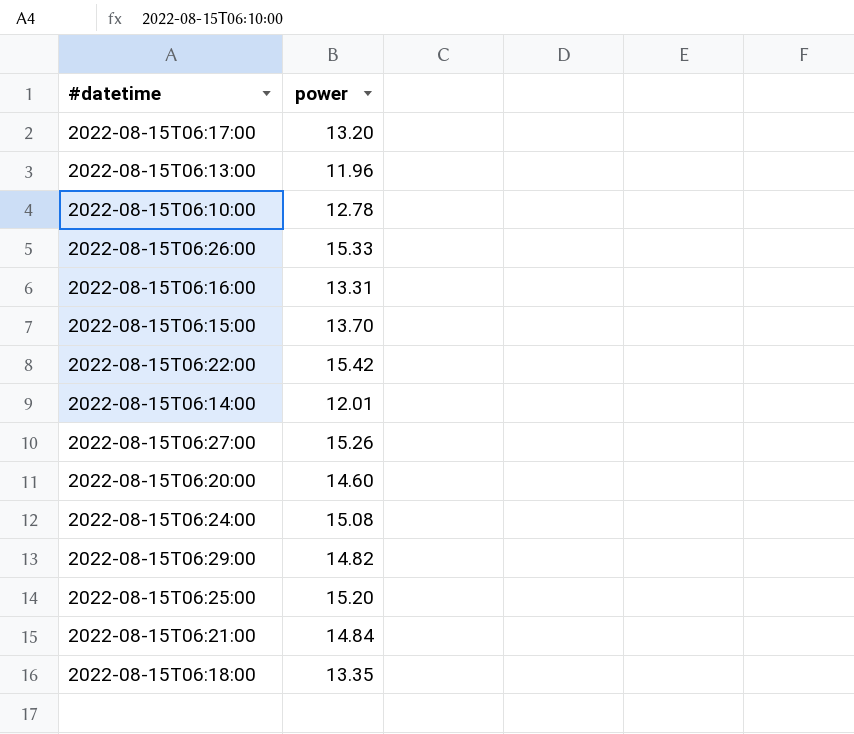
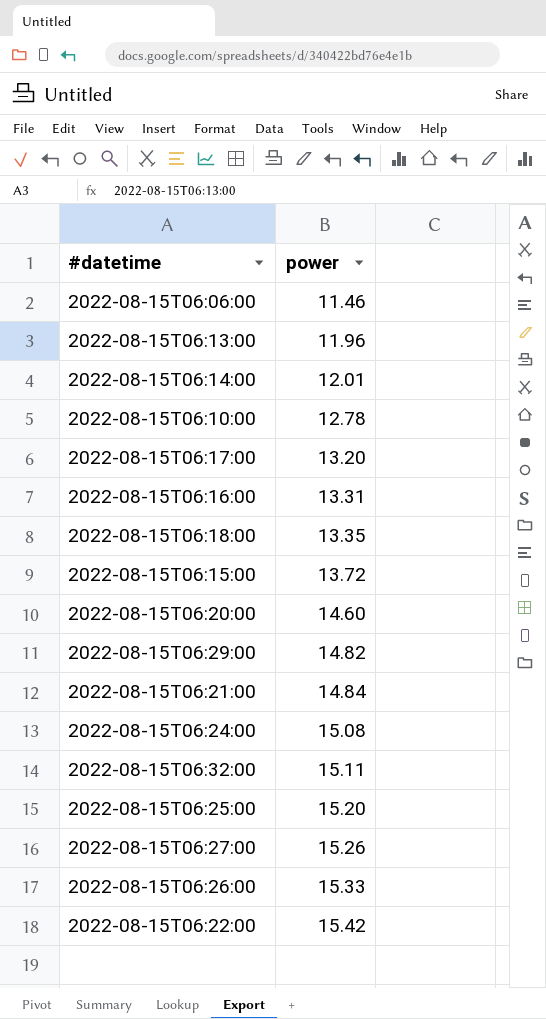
row order: none -> power ascending
row 2022-08-15T06:06:00: none -> 11.46
2022-08-15T06:15:00 | power: 13.70 -> 13.72
row 2022-08-15T06:32:00: none -> 15.11

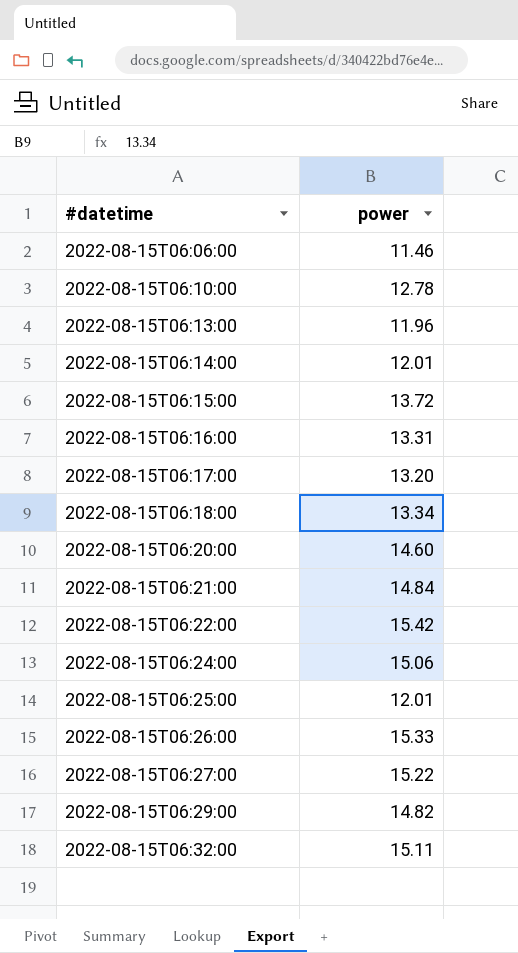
row order: power ascending -> #datetime ascending
2022-08-15T06:18:00 | power: 13.35 -> 13.34
2022-08-15T06:24:00 | power: 15.08 -> 15.06
2022-08-15T06:25:00 | power: 15.20 -> 12.01
2022-08-15T06:27:00 | power: 15.26 -> 15.22

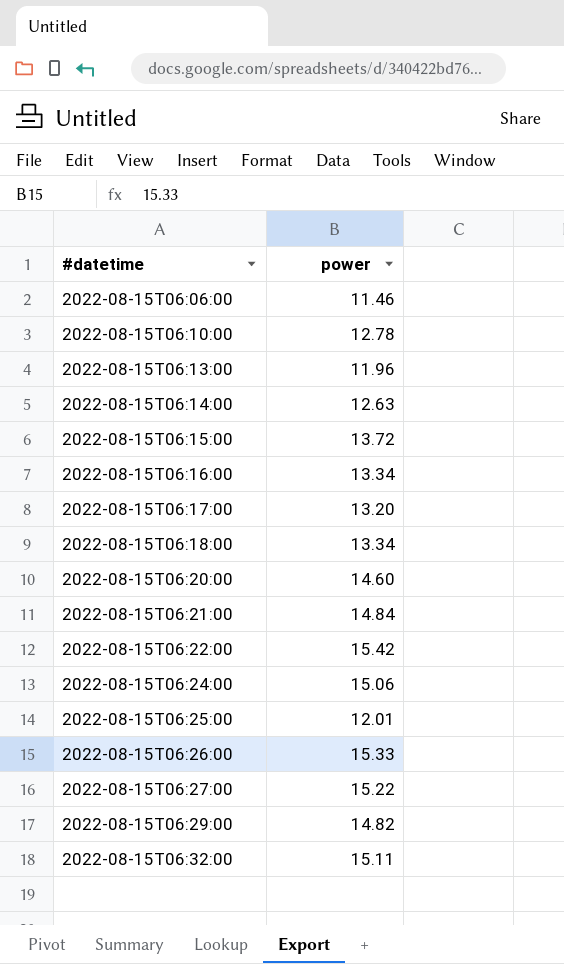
2022-08-15T06:14:00 | power: 12.01 -> 12.63
2022-08-15T06:16:00 | power: 13.31 -> 13.34

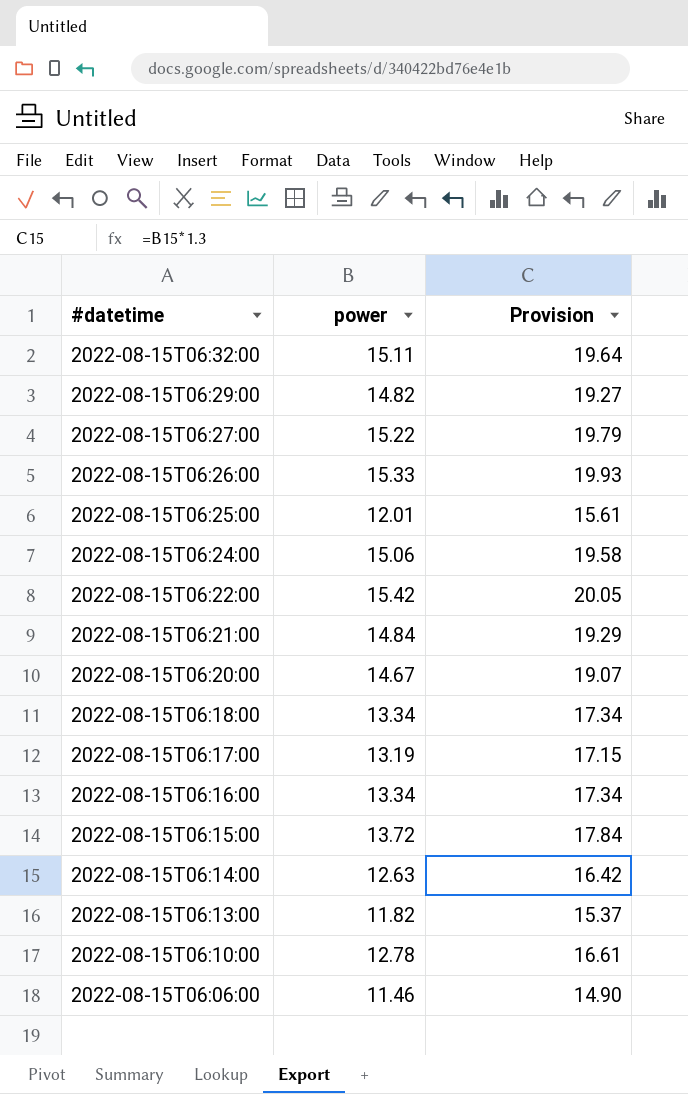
row order: #datetime ascending -> #datetime descending
column Provision | formula: none -> [power] * 1.3
2022-08-15T06:20:00 | power: 14.60 -> 14.67
2022-08-15T06:17:00 | power: 13.20 -> 13.19
2022-08-15T06:13:00 | power: 11.96 -> 11.82

